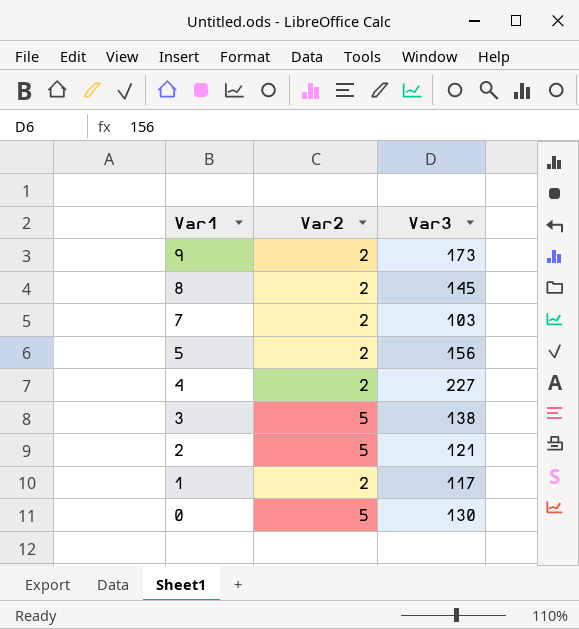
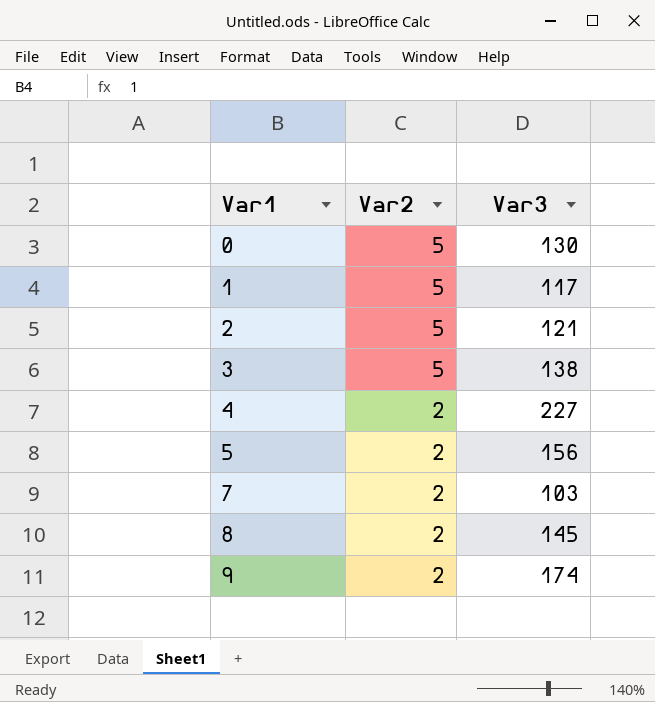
row order: Var1 descending -> Var1 ascending
1 | Var2: 2 -> 5
9 | Var3: 173 -> 174

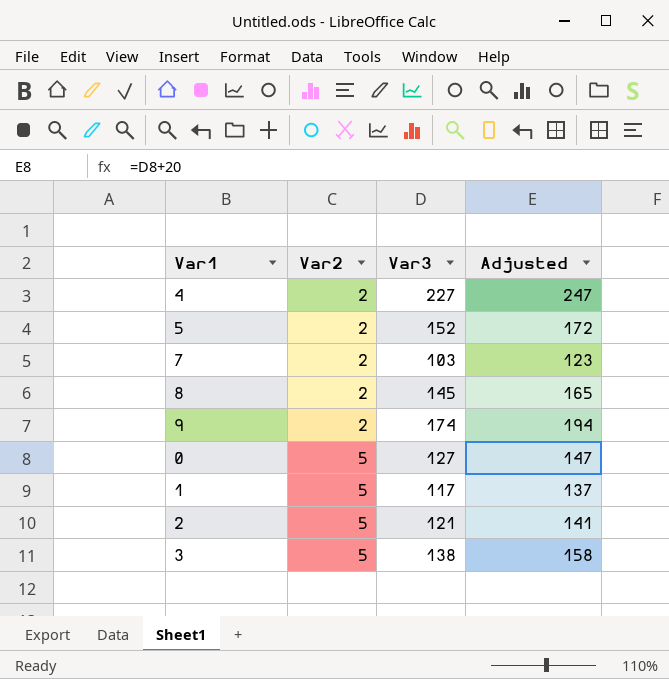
row order: Var1 ascending -> Var2 ascending
column Adjusted | formula: none -> [Var3] + 20
5 | Var3: 156 -> 152
0 | Var3: 130 -> 127

